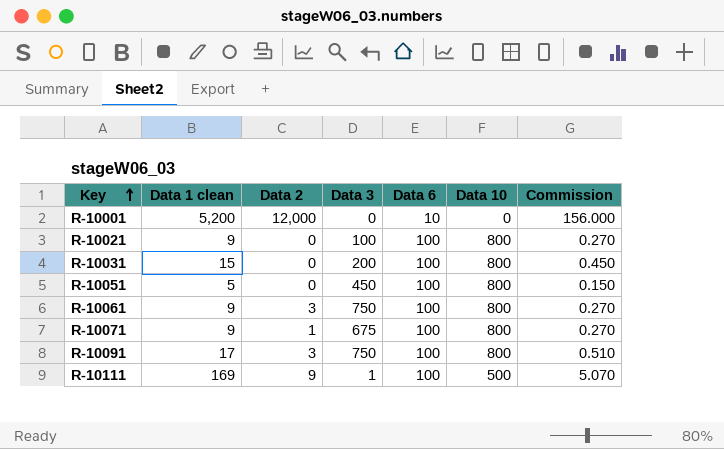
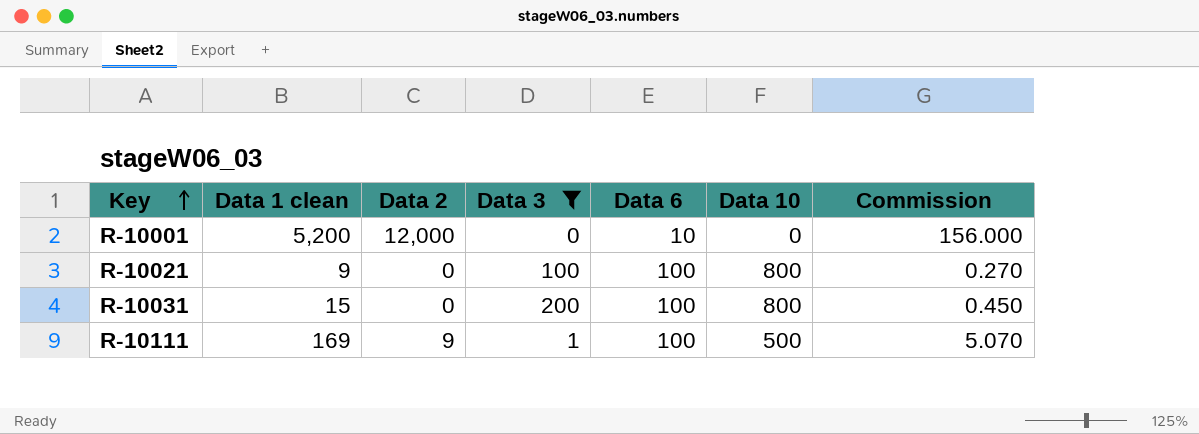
filter: none -> Data 3 <= 200

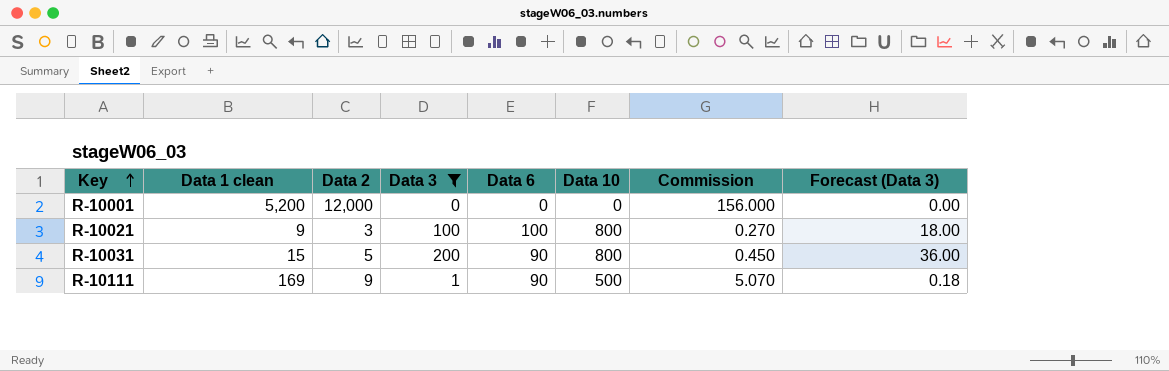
column Forecast (Data 3) | formula: none -> [Data 3] * 0.18
R-10001 | Data 6: 10 -> 0
R-10021 | Data 2: 0 -> 3
R-10031 | Data 2: 0 -> 5
R-10031 | Data 6: 100 -> 90
R-10111 | Data 6: 100 -> 90

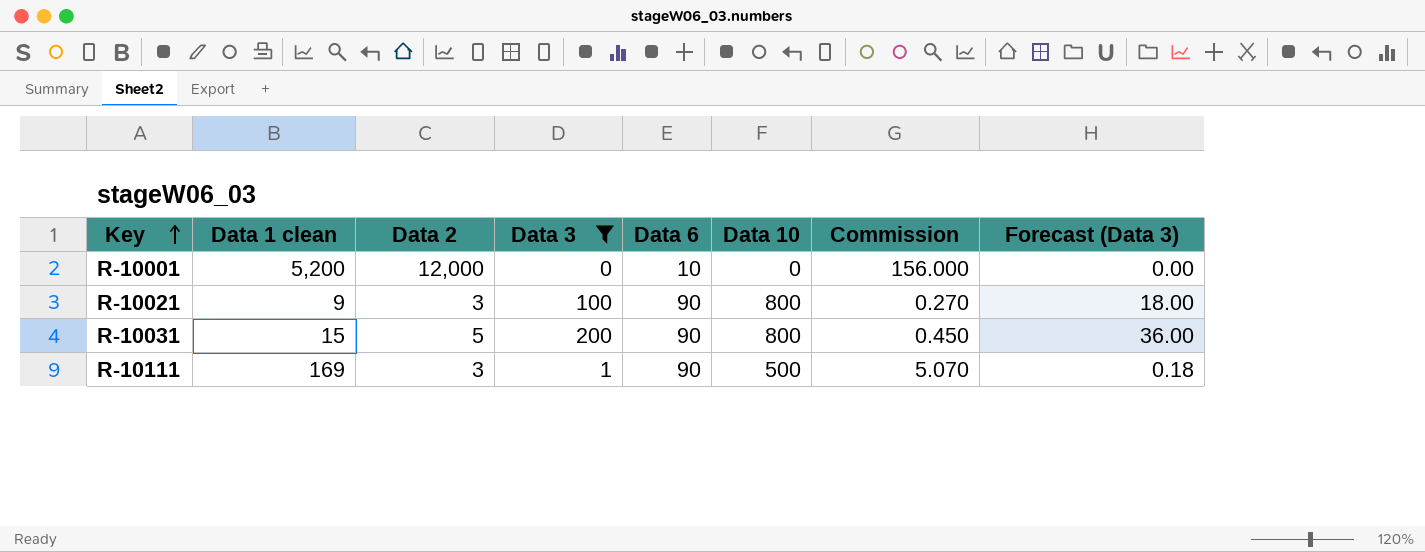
R-10001 | Data 6: 0 -> 10
R-10021 | Data 6: 100 -> 90
R-10111 | Data 2: 9 -> 3

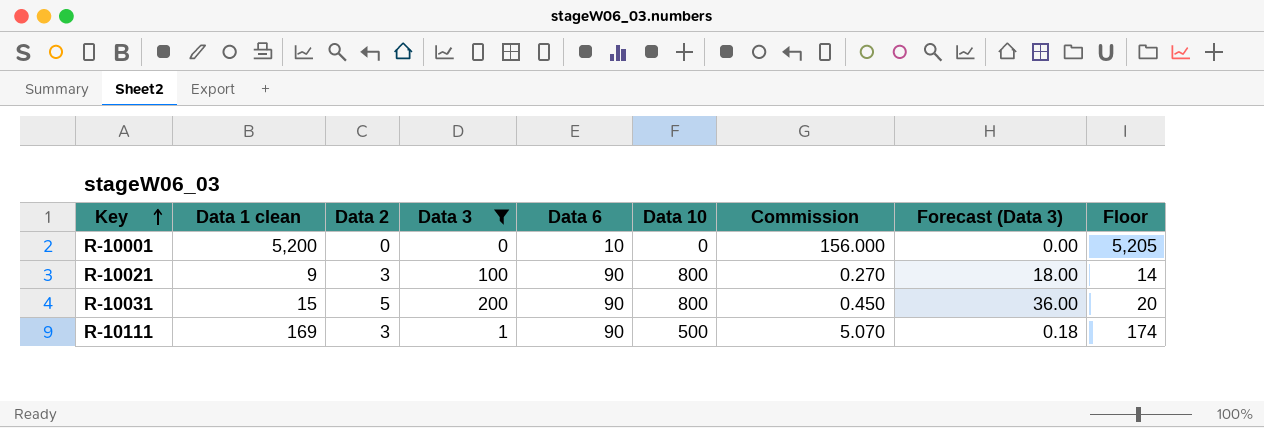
column Floor | formula: none -> [Data 1 clean] + 5
R-10001 | Data 2: 12,000 -> 0

